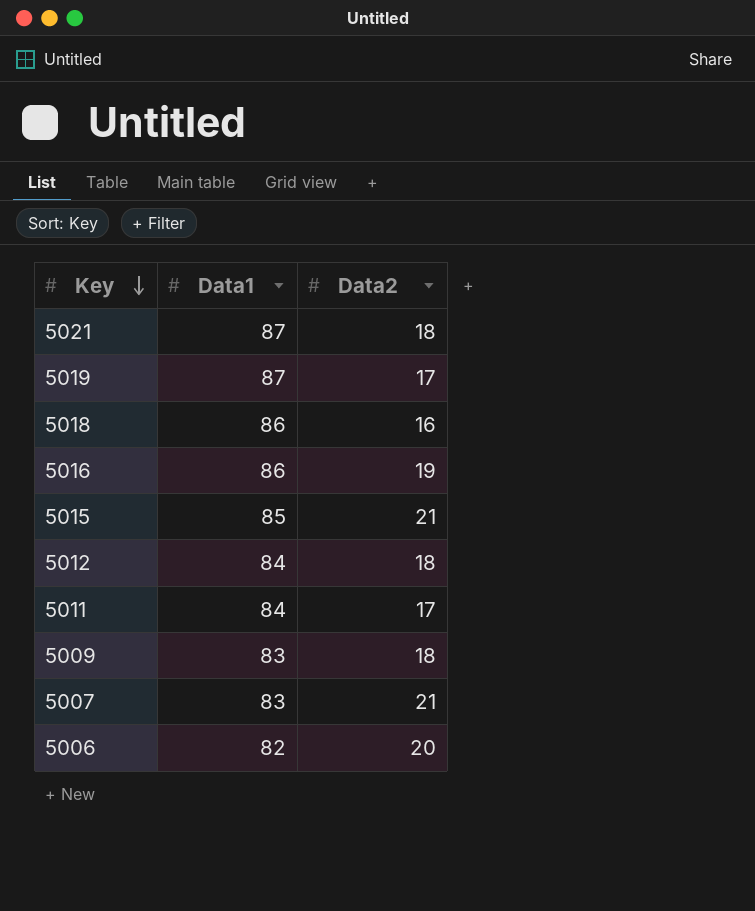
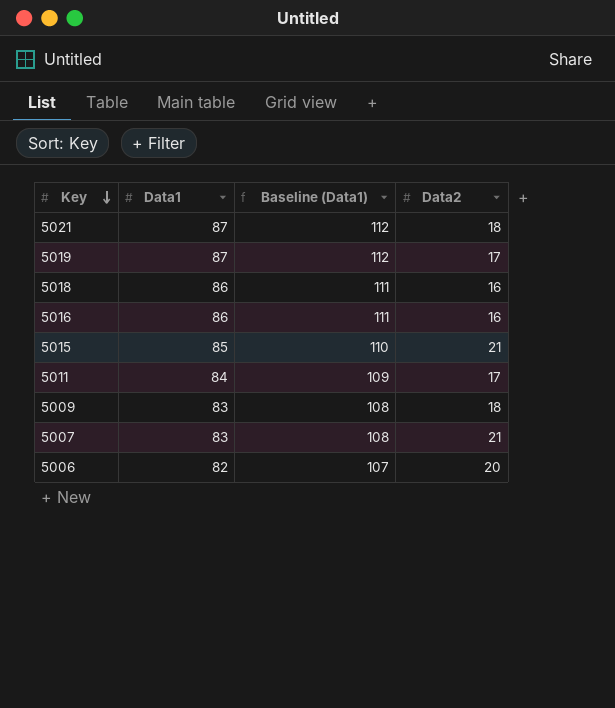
column Baseline (Data1) | formula: none -> [Data1] + 25
row 5012: 84 | 18 -> none
5016 | Data2: 19 -> 16

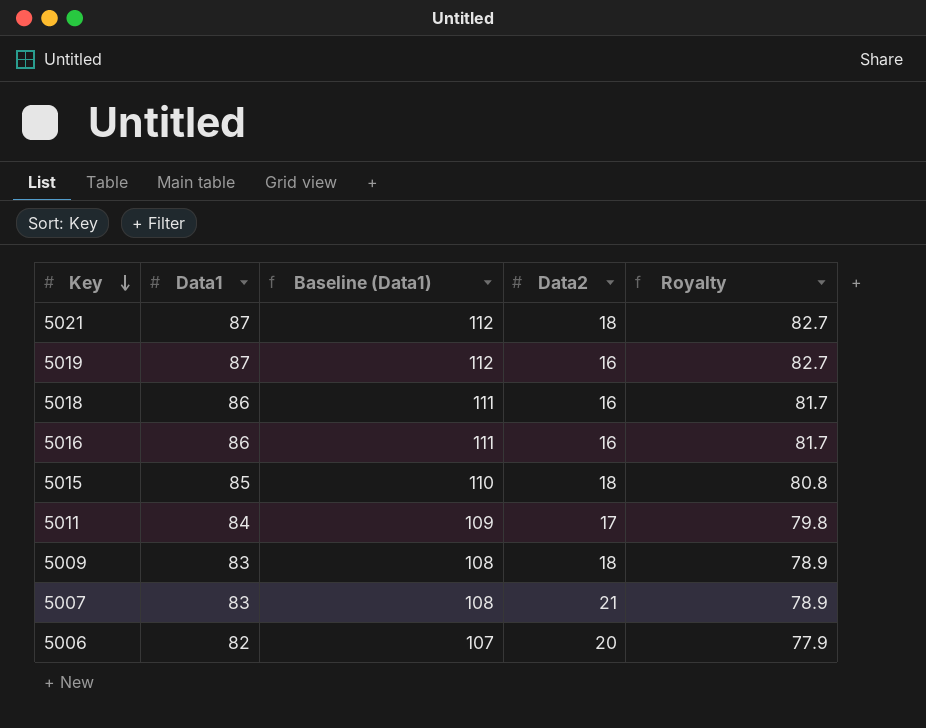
column Royalty | formula: none -> [Data1] * 0.95
5019 | Data2: 17 -> 16
5015 | Data2: 21 -> 18

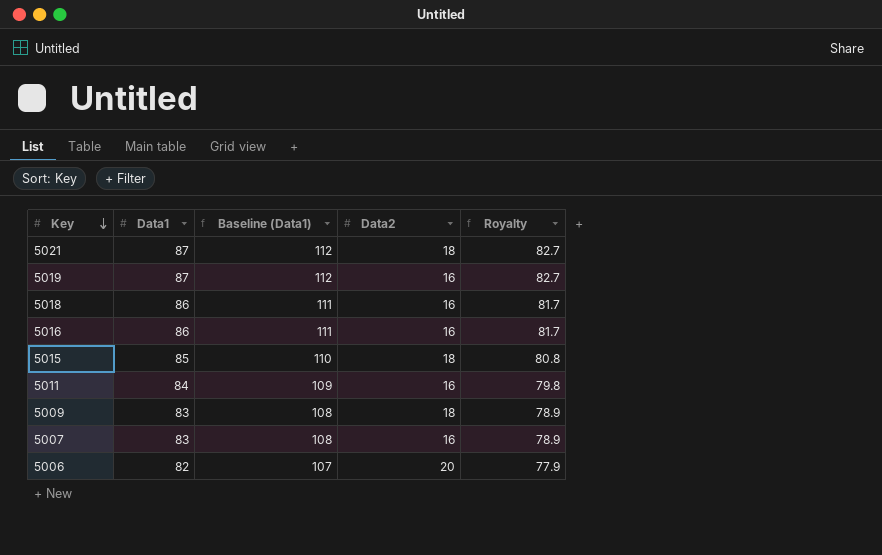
5011 | Data2: 17 -> 16
5007 | Data2: 21 -> 16

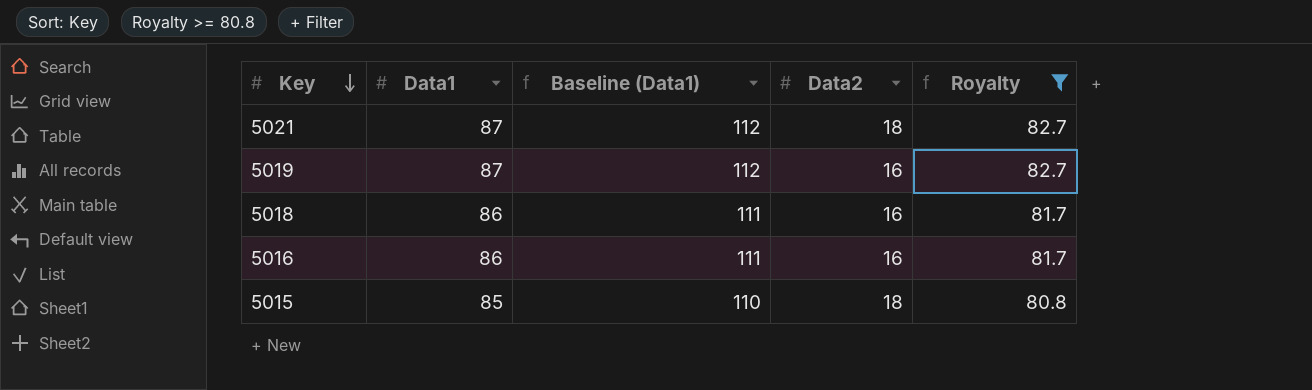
filter: none -> Royalty >= 80.8

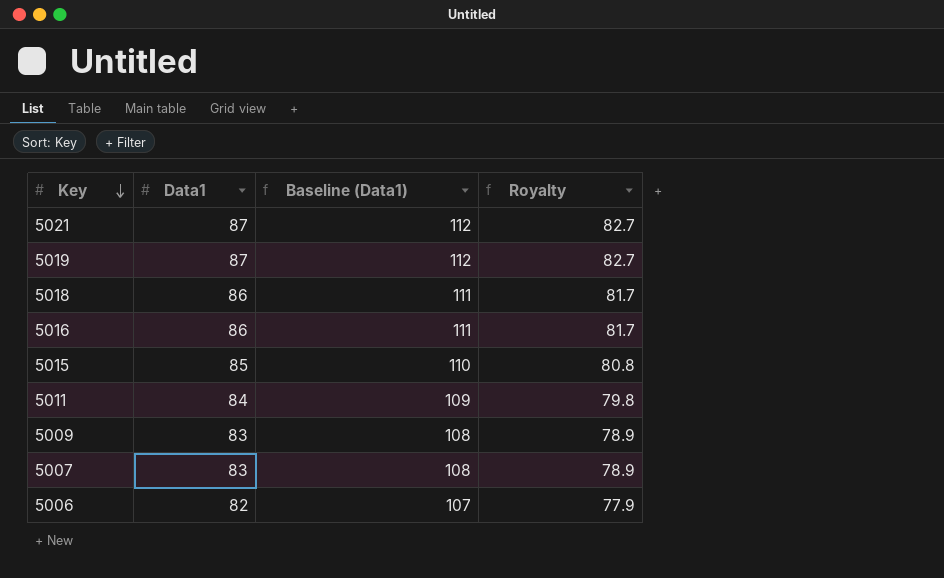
filter: Royalty >= 80.8 -> none
column Data2 | position: 4 -> none

